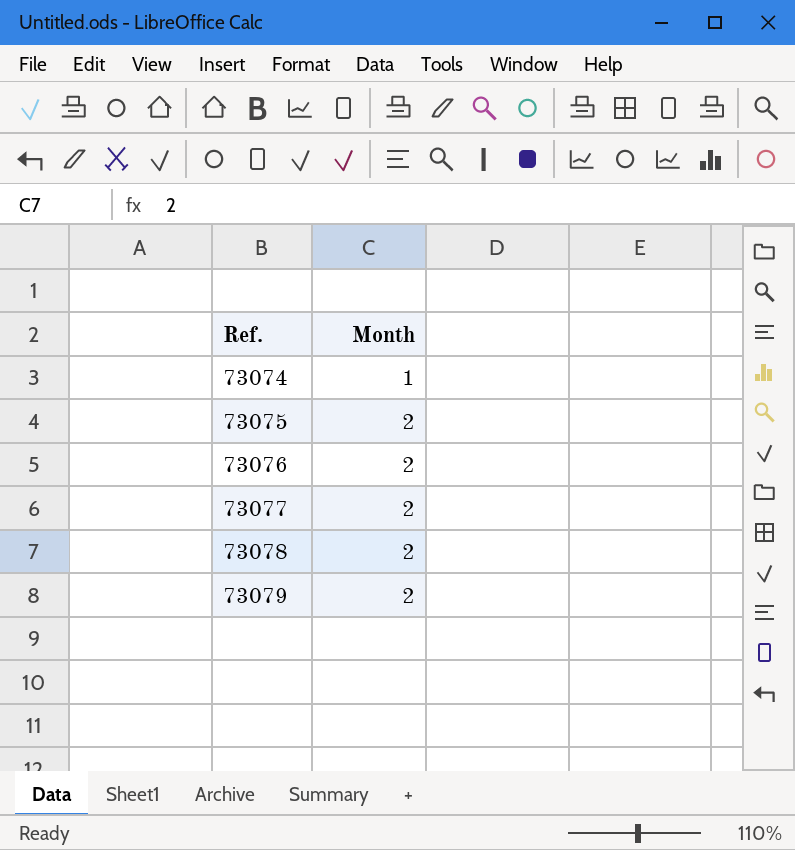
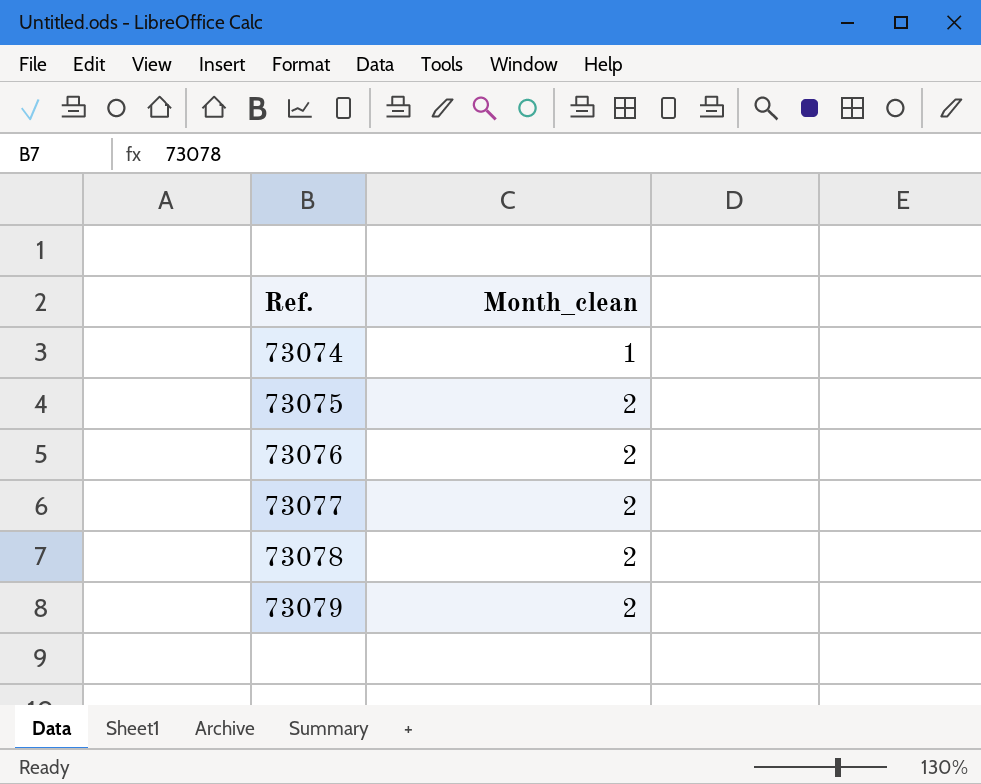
column name: Month -> Month_clean

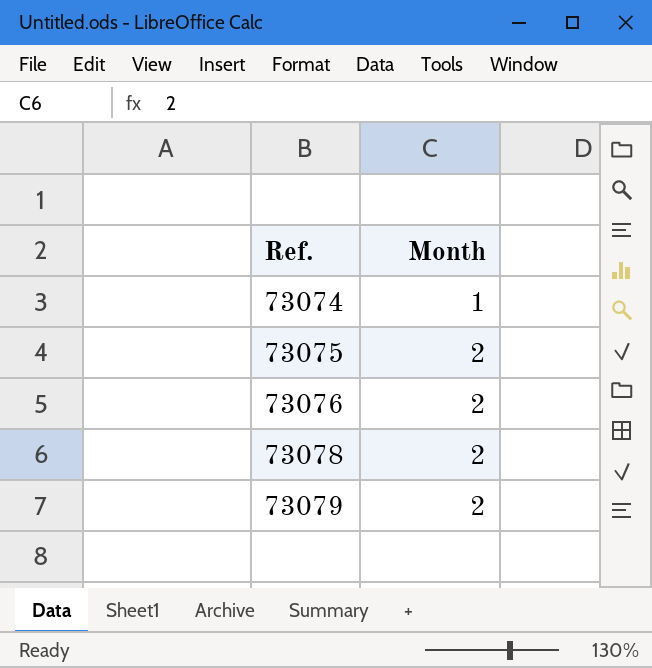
column name: Month_clean -> Month
row 73077: 2 -> none

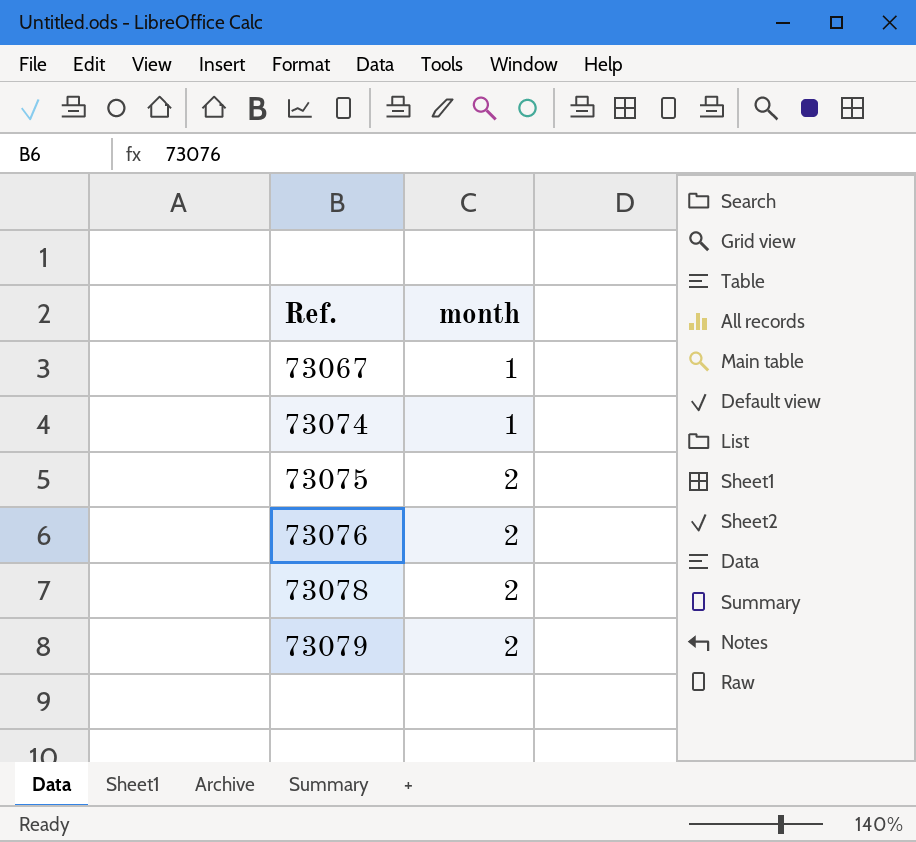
column name: Month -> month
row 73067: none -> 1

